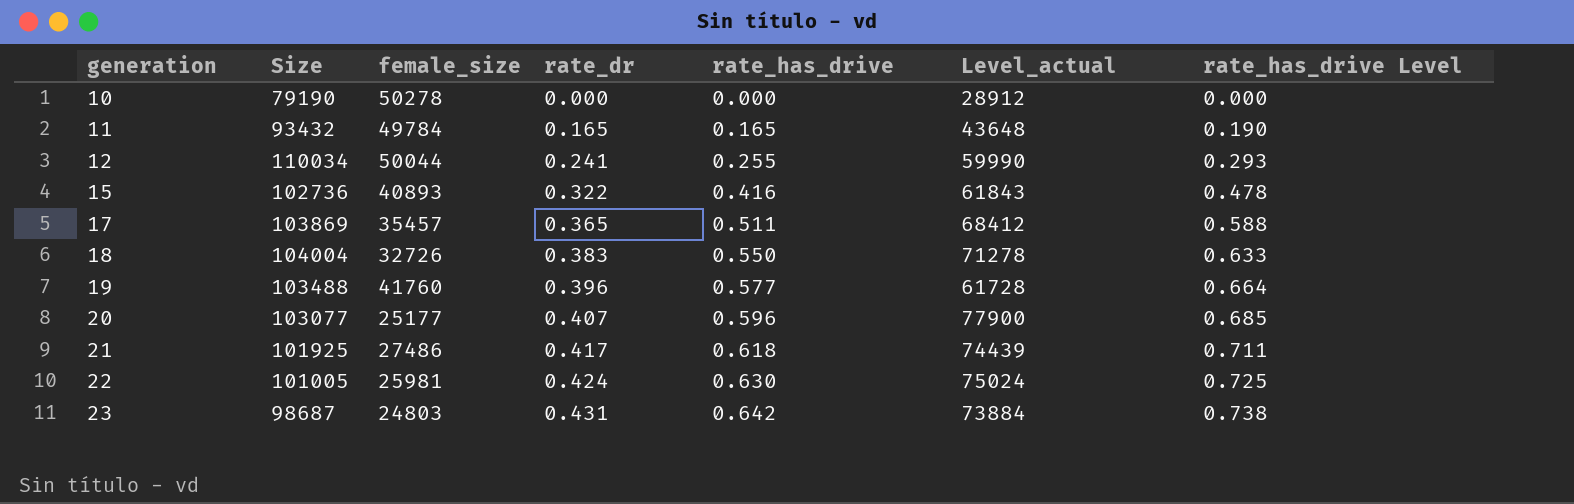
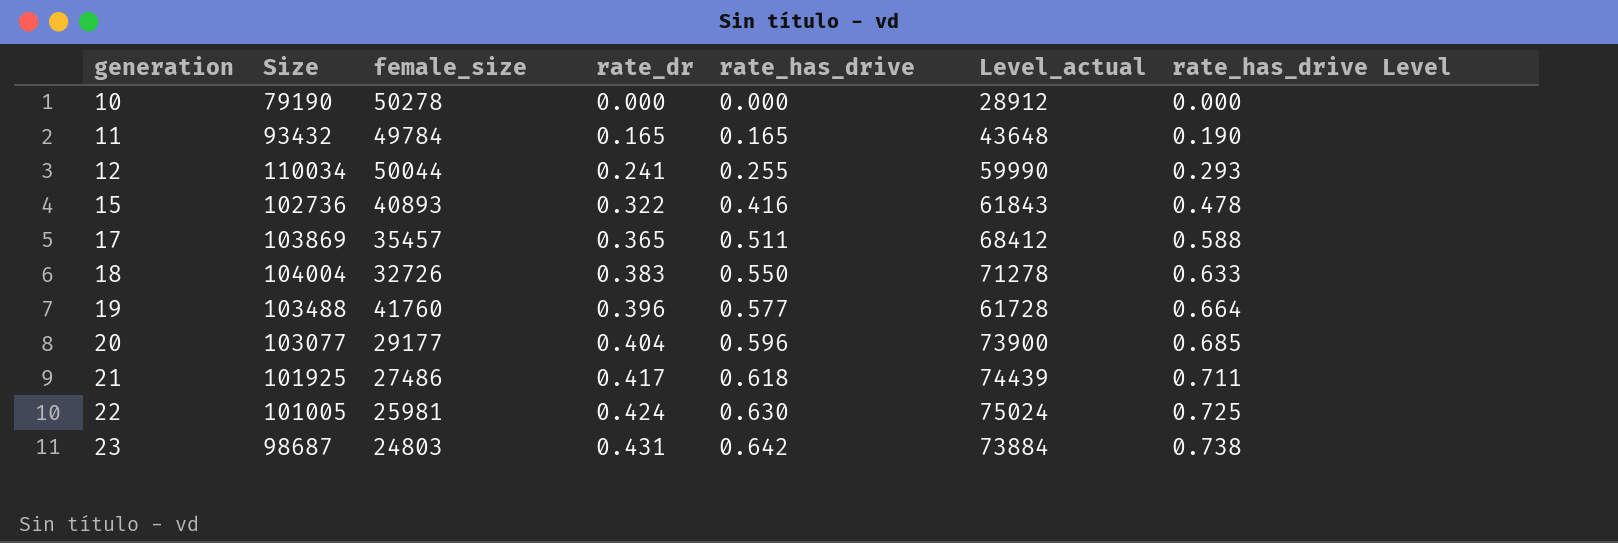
20 | female_size: 25177 -> 29177
20 | rate_dr: 0.407 -> 0.404
20 | Level_actual: 77900 -> 73900

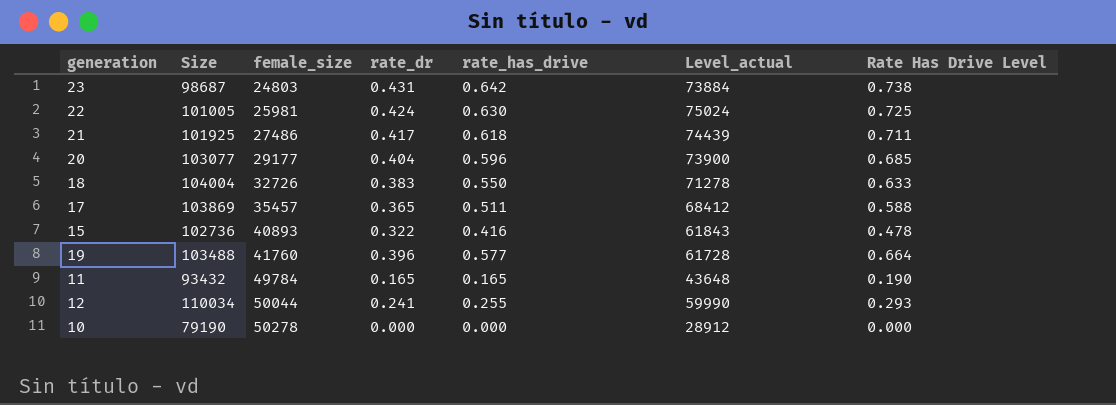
row order: generation ascending -> female_size ascending
column name: rate_has_drive Level -> Rate Has Drive Level

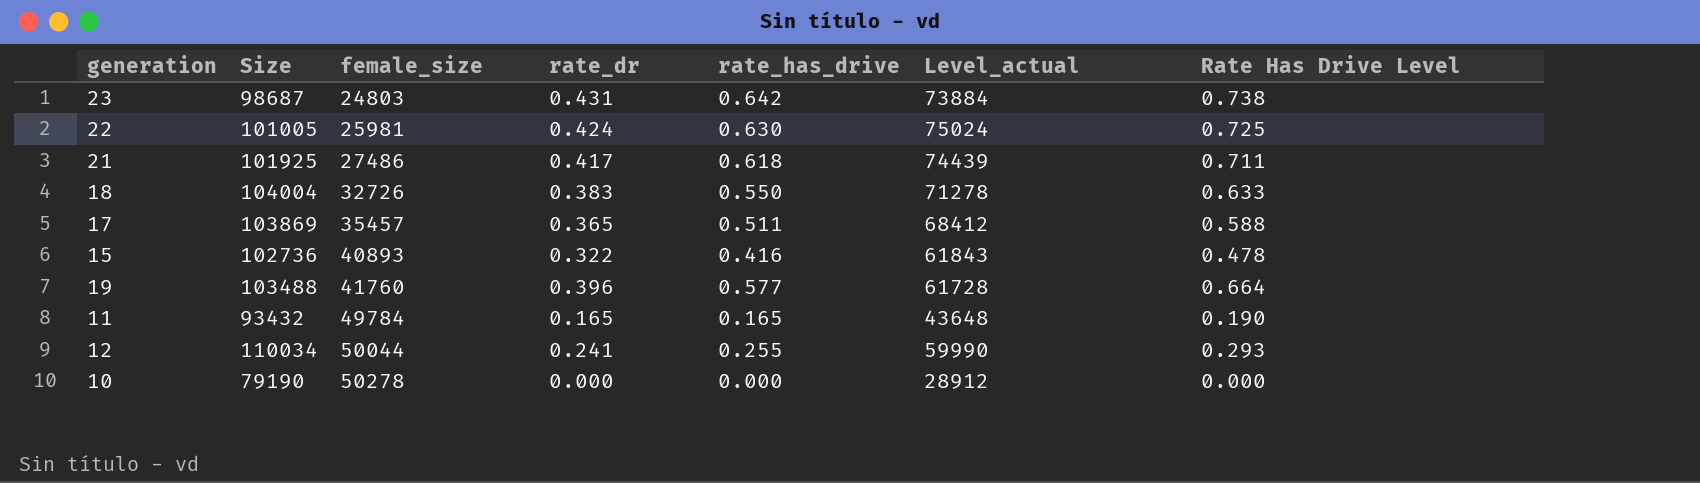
row 20: 103077 | 29177 | 0.404 | 0.596 | 73900 | 0.685 -> none

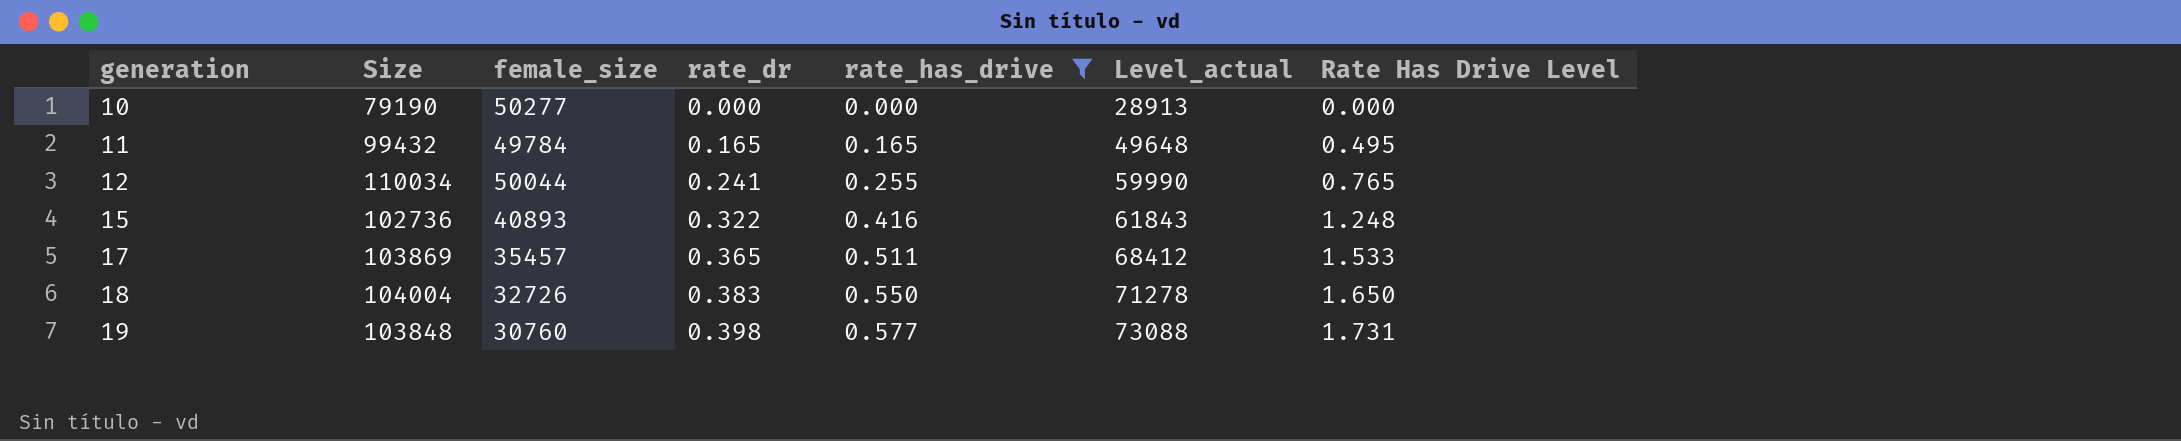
filter: none -> rate_has_drive <= 0.577
row order: female_size ascending -> generation ascending
column Rate Has Drive Level | formula: [rate_has_drive] * 1.15 -> [rate_has_drive] * 3
10 | female_size: 50278 -> 50277
10 | Level_actual: 28912 -> 28913
11 | Size: 93432 -> 99432
11 | Level_actual: 43648 -> 49648
19 | Size: 103488 -> 103848
19 | female_size: 41760 -> 30760
19 | rate_dr: 0.396 -> 0.398
19 | Level_actual: 61728 -> 73088

